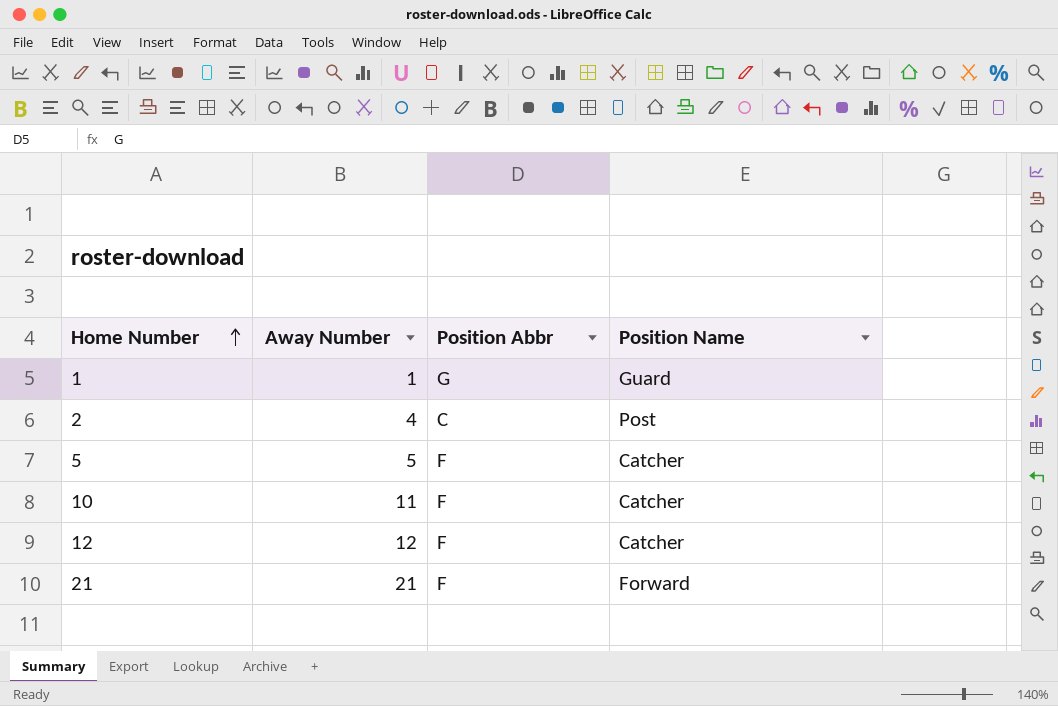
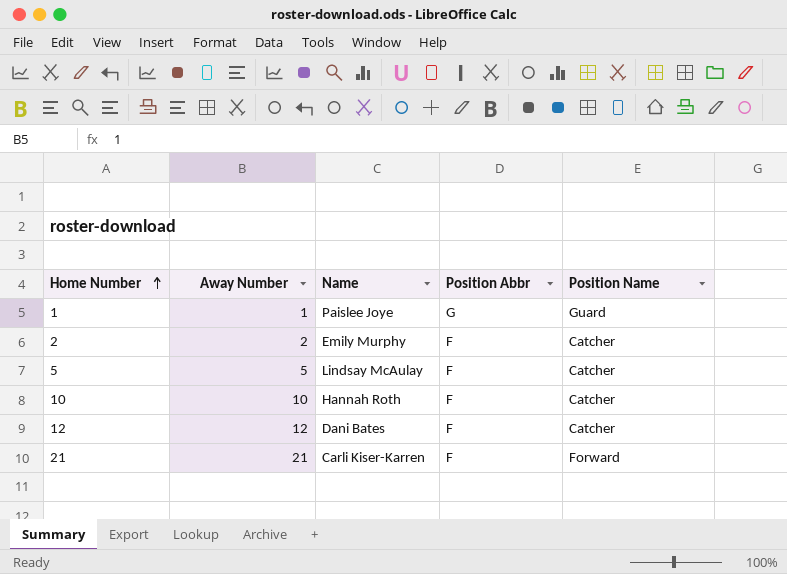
column Name | position: none -> 3
2 | Away Number: 4 -> 2
2 | Position Abbr: C -> F
2 | Position Name: Post -> Catcher
10 | Away Number: 11 -> 10

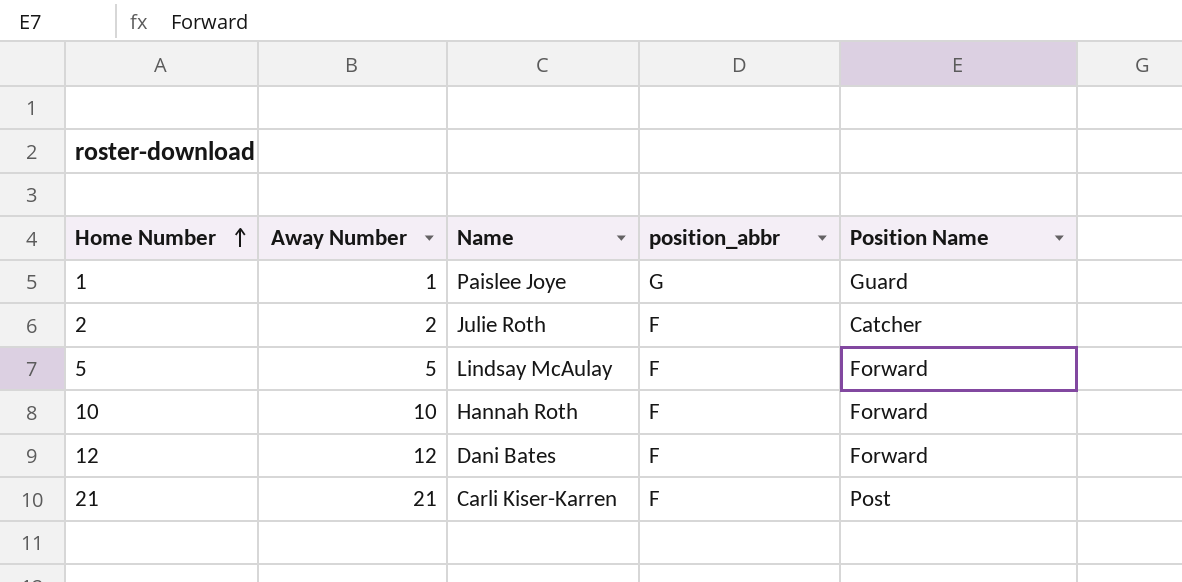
column name: Position Abbr -> position_abbr
2 | Name: Emily Murphy -> Julie Roth
5 | Position Name: Catcher -> Forward
10 | Position Name: Catcher -> Forward
12 | Position Name: Catcher -> Forward
21 | Position Name: Forward -> Post

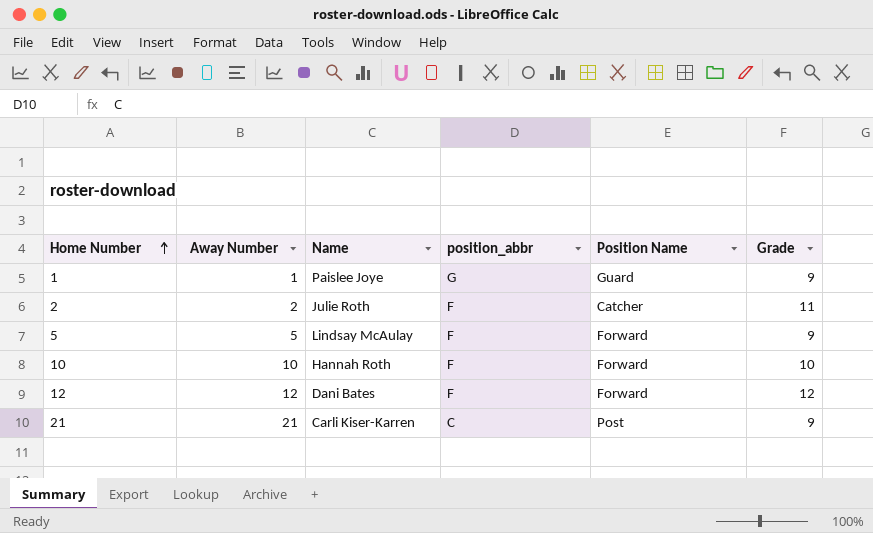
column Grade | position: none -> 6
21 | position_abbr: F -> C

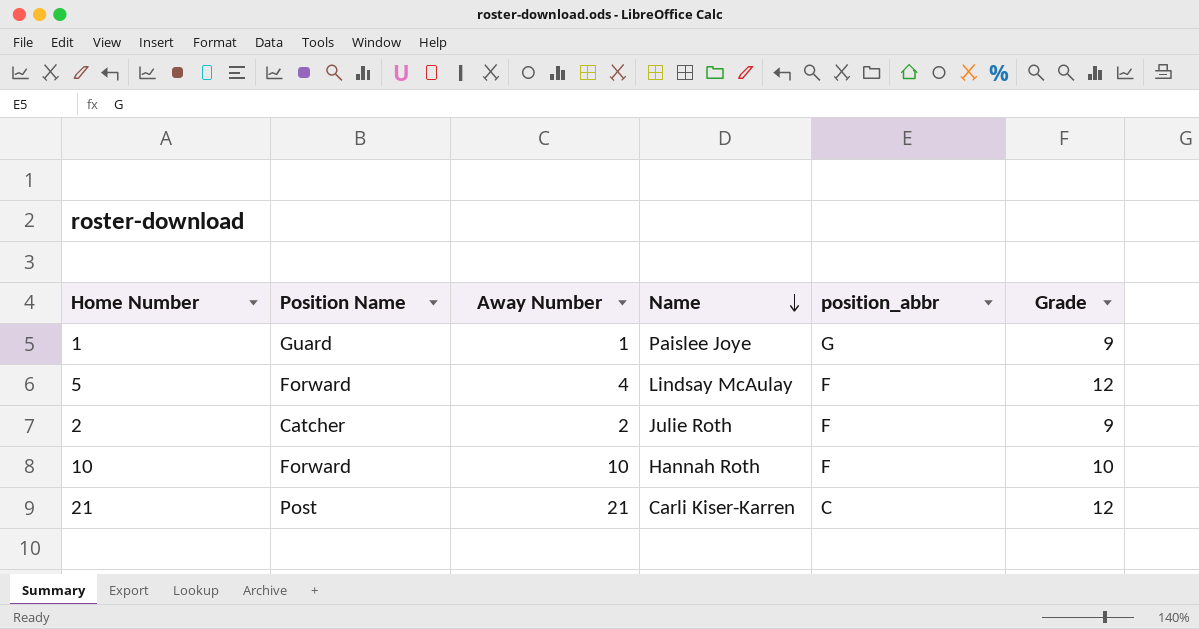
row order: Home Number ascending -> Name descending
column Position Name | position: 5 -> 2
row 12: 12 | Dani Bates | F | Forward | 12 -> none
5 | Away Number: 5 -> 4
5 | Grade: 9 -> 12
2 | Grade: 11 -> 9
21 | Grade: 9 -> 12

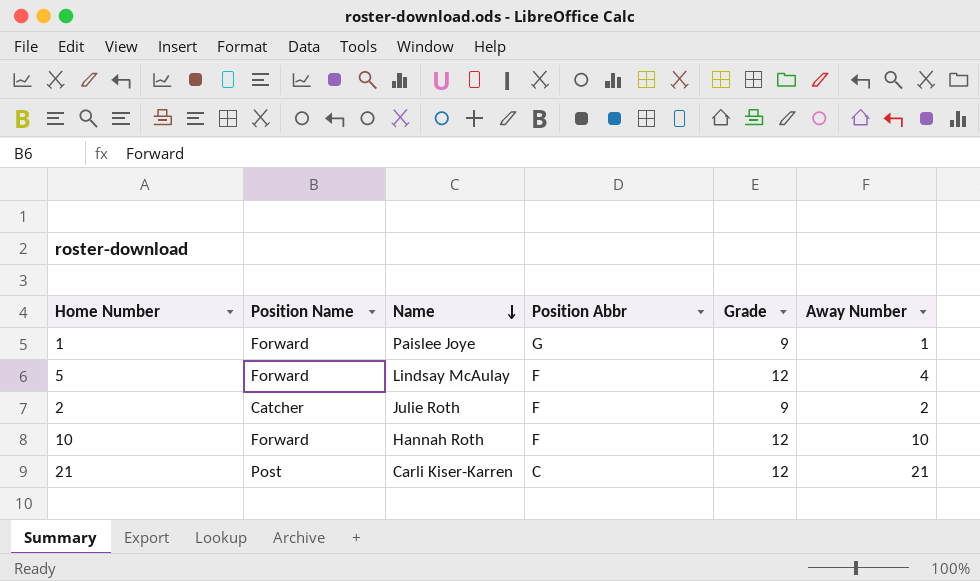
column name: position_abbr -> Position Abbr
column Away Number | position: 3 -> 6
1 | Position Name: Guard -> Forward
10 | Grade: 10 -> 12

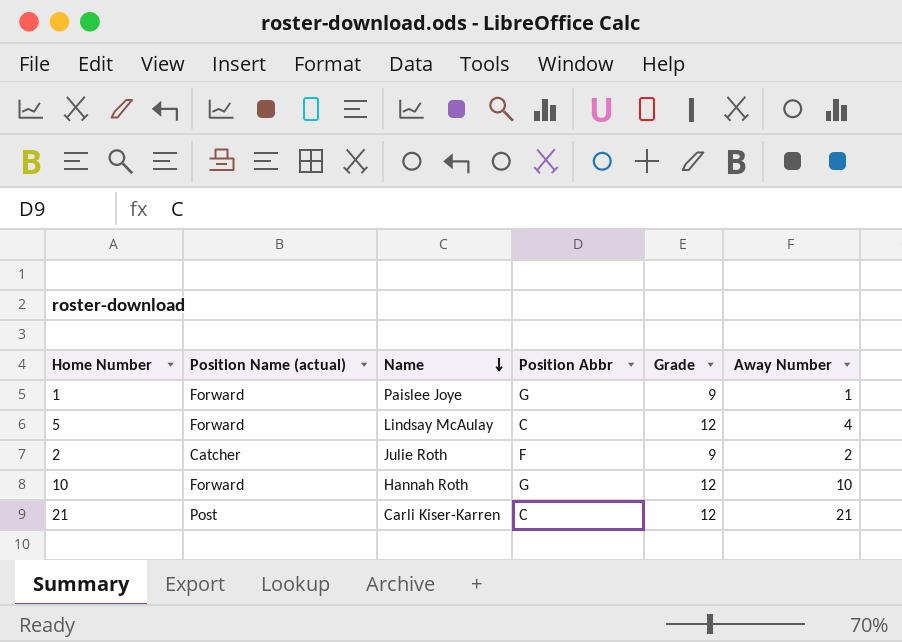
column name: Position Name -> Position Name (actual)
5 | Position Abbr: F -> C
10 | Position Abbr: F -> G

